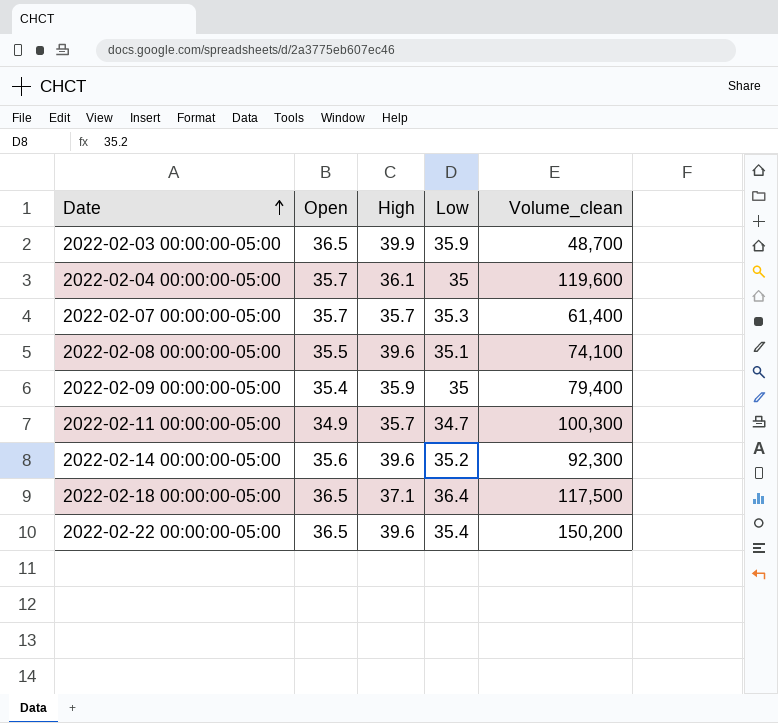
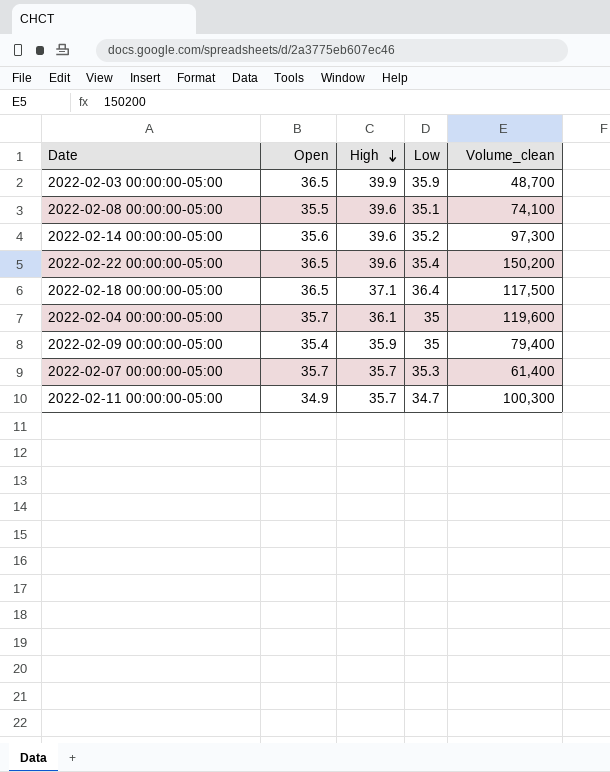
row order: Date ascending -> High descending
2022-02-14 00:00:00-05:00 | Volume_clean: 92,300 -> 97,300

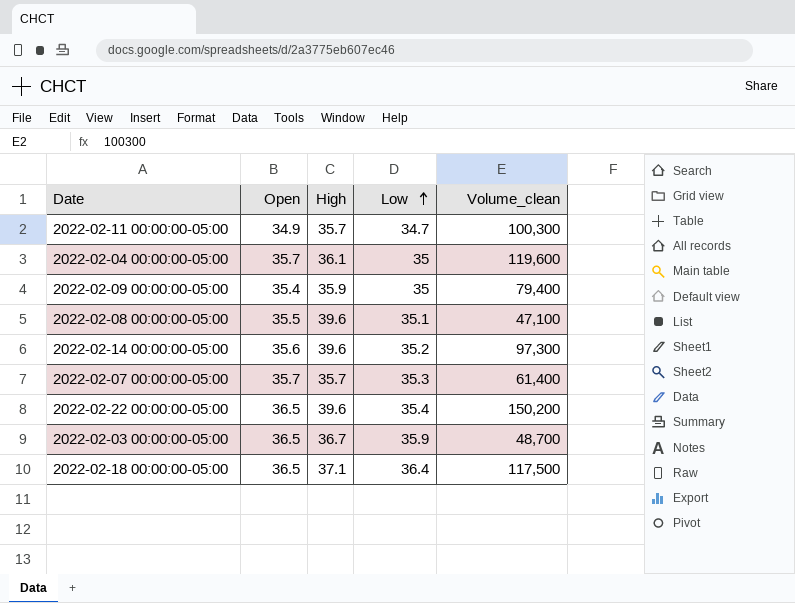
row order: High descending -> Low ascending
2022-02-08 00:00:00-05:00 | Volume_clean: 74,100 -> 47,100
2022-02-03 00:00:00-05:00 | High: 39.9 -> 36.7

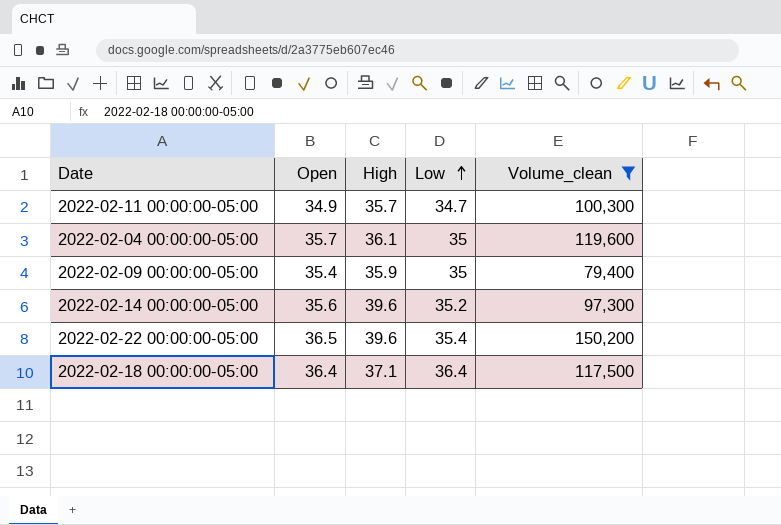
filter: none -> Volume_clean >= 79,400
2022-02-18 00:00:00-05:00 | Open: 36.5 -> 36.4

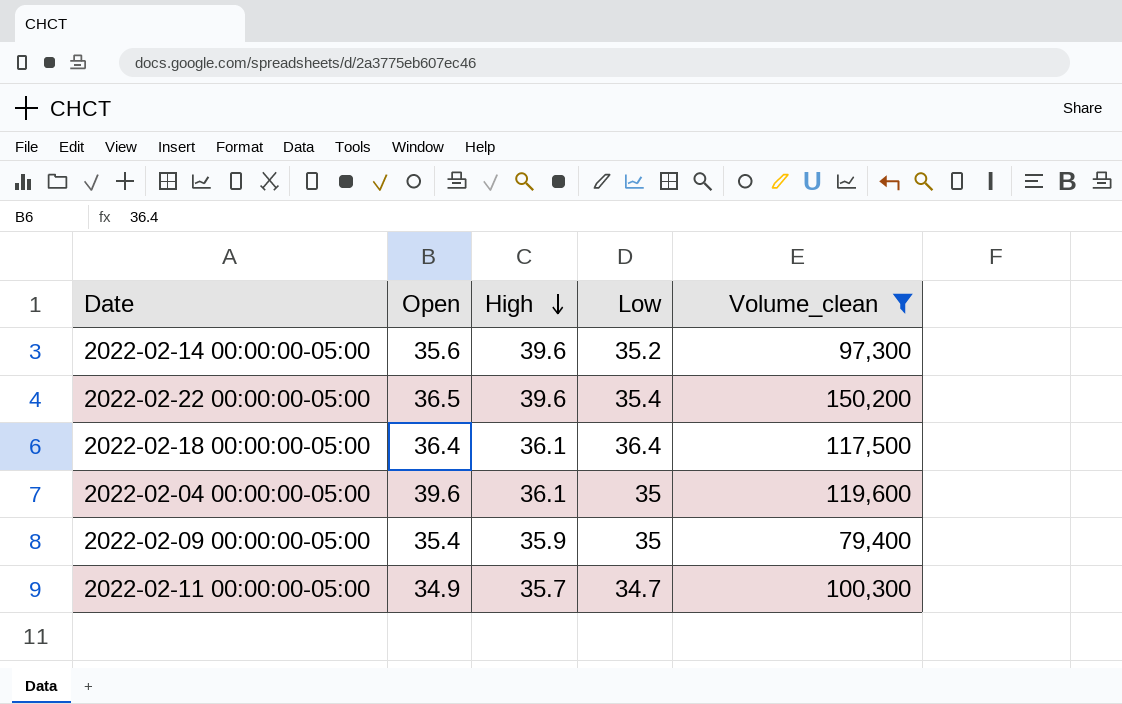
row order: Low ascending -> High descending
2022-02-18 00:00:00-05:00 | High: 37.1 -> 36.1
2022-02-04 00:00:00-05:00 | Open: 35.7 -> 39.6

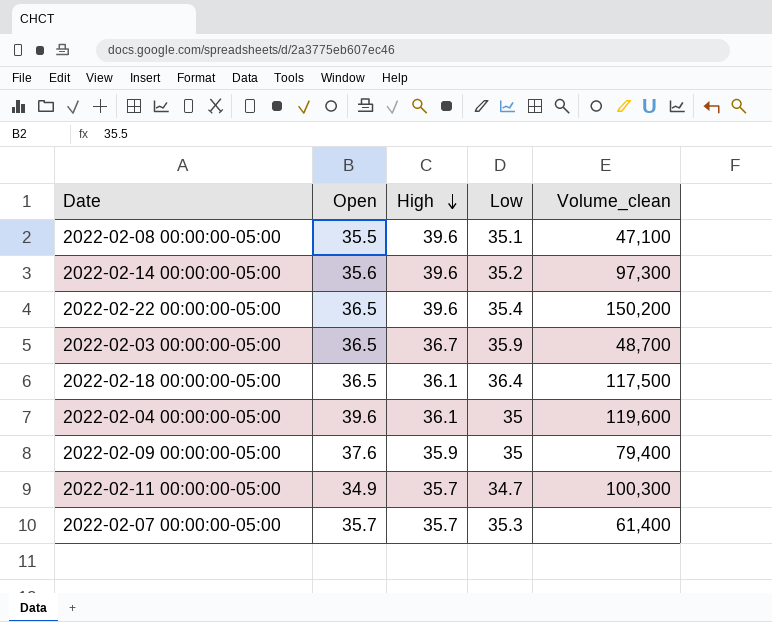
filter: Volume_clean >= 79,400 -> none
2022-02-18 00:00:00-05:00 | Open: 36.4 -> 36.5
2022-02-09 00:00:00-05:00 | Open: 35.4 -> 37.6

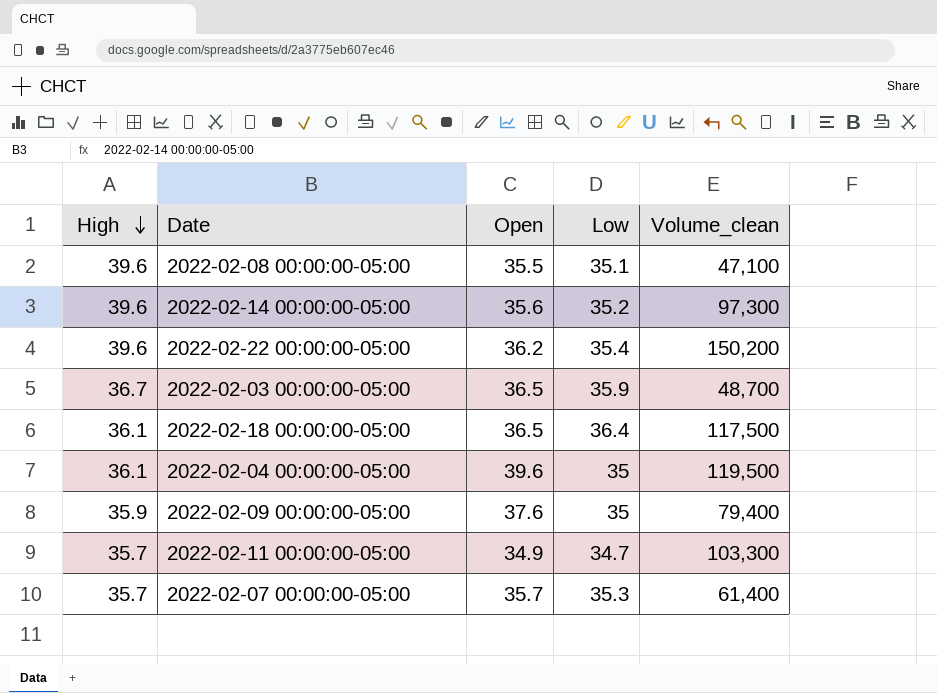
column High | position: 3 -> 1
2022-02-22 00:00:00-05:00 | Open: 36.5 -> 36.2
2022-02-04 00:00:00-05:00 | Volume_clean: 119,600 -> 119,500
2022-02-11 00:00:00-05:00 | Volume_clean: 100,300 -> 103,300

